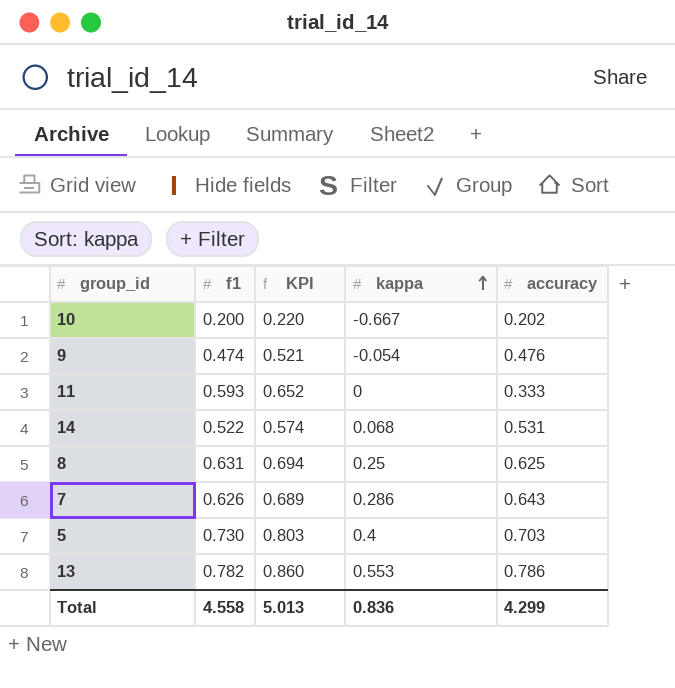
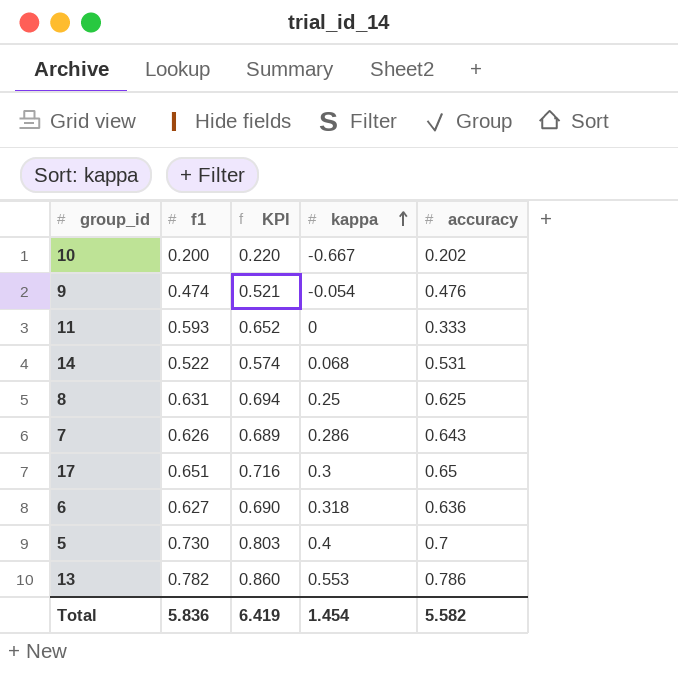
row 17: none -> 0.651 | 0.716 | 0.3 | 0.65
row 6: none -> 0.627 | 0.690 | 0.318 | 0.636
5 | accuracy: 0.703 -> 0.7
Total | f1: 4.558 -> 5.836
Total | KPI: 5.013 -> 6.419
Total | kappa: 0.836 -> 1.454
Total | accuracy: 4.299 -> 5.582

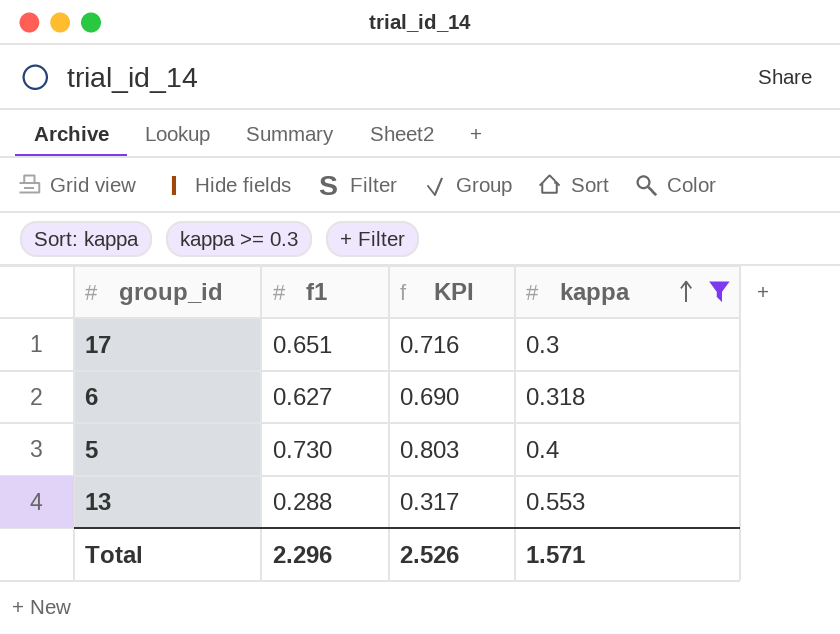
filter: none -> kappa >= 0.3
column accuracy | position: 5 -> none
13 | f1: 0.782 -> 0.288
13 | KPI: 0.860 -> 0.317
Total | f1: 5.836 -> 2.296
Total | KPI: 6.419 -> 2.526
Total | kappa: 1.454 -> 1.571

